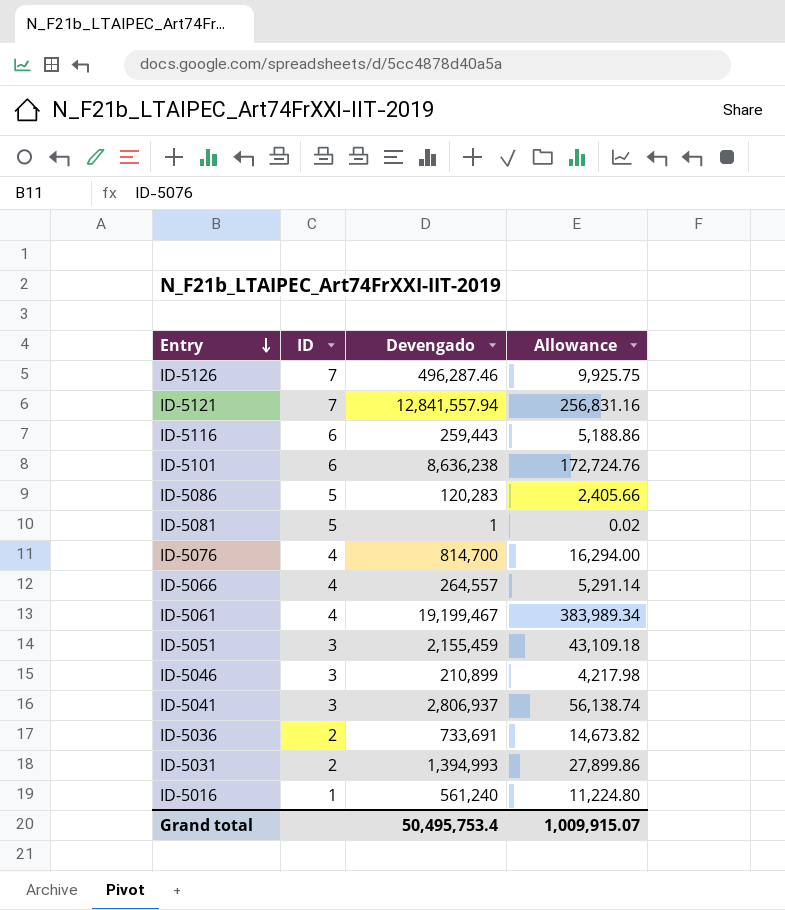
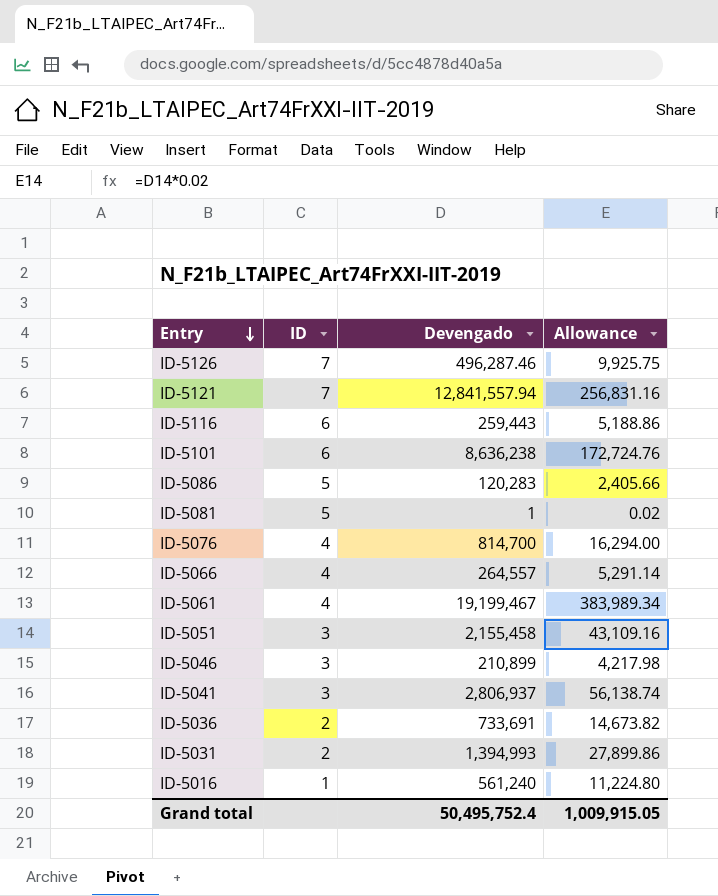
ID-5051 | Devengado: 2,155,459 -> 2,155,458
ID-5051 | Allowance: 43,109.18 -> 43,109.16
Grand total | Devengado: 50,495,753.4 -> 50,495,752.4
Grand total | Allowance: 1,009,915.07 -> 1,009,915.05

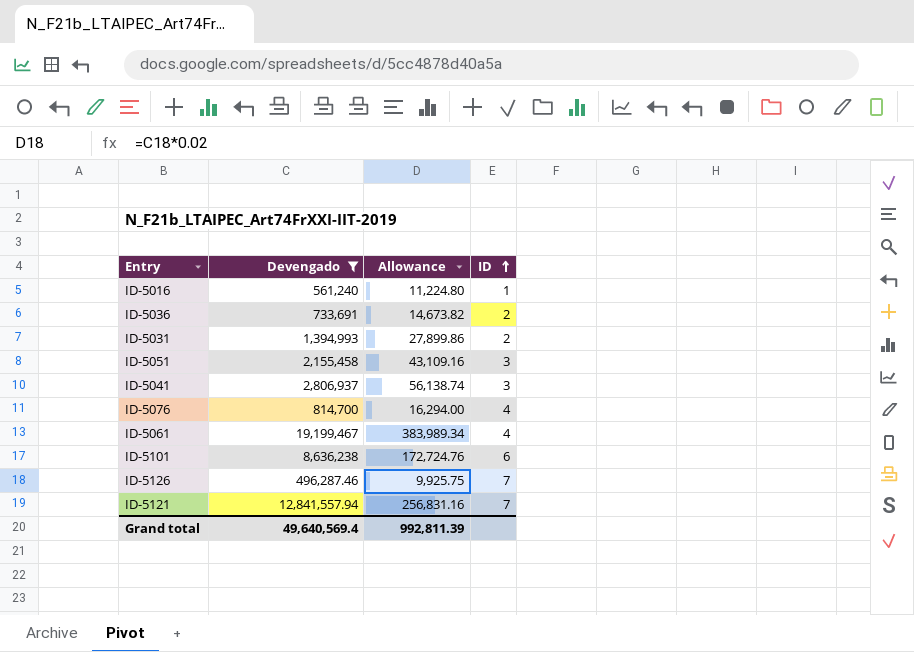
filter: none -> Devengado >= 496,287.46
row order: Entry descending -> ID ascending
column ID | position: 2 -> 4
Grand total | Devengado: 50,495,752.4 -> 49,640,569.4
Grand total | Allowance: 1,009,915.05 -> 992,811.39

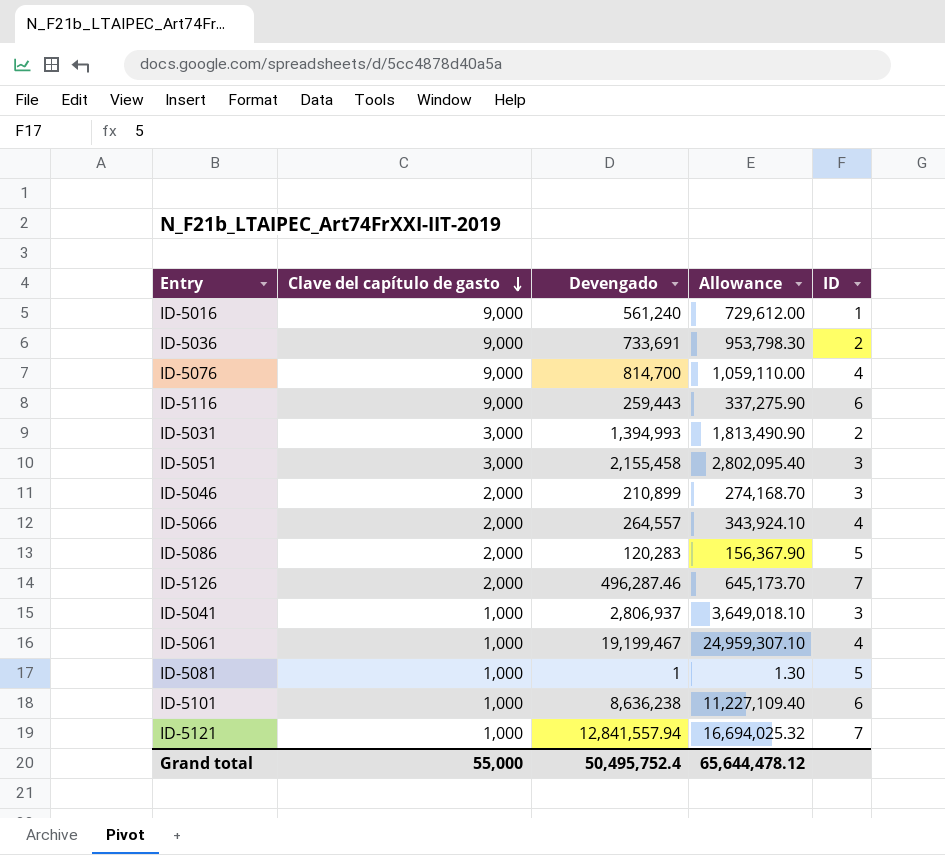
filter: Devengado >= 496,287.46 -> none
row order: ID ascending -> Clave del capítulo de gasto descending
column Clave del capítulo de gasto | position: none -> 2
column Allowance | formula: [Devengado] * 0.02 -> [Devengado] * 1.3
Grand total | Devengado: 49,640,569.4 -> 50,495,752.4
Grand total | Allowance: 992,811.39 -> 65,644,478.12

